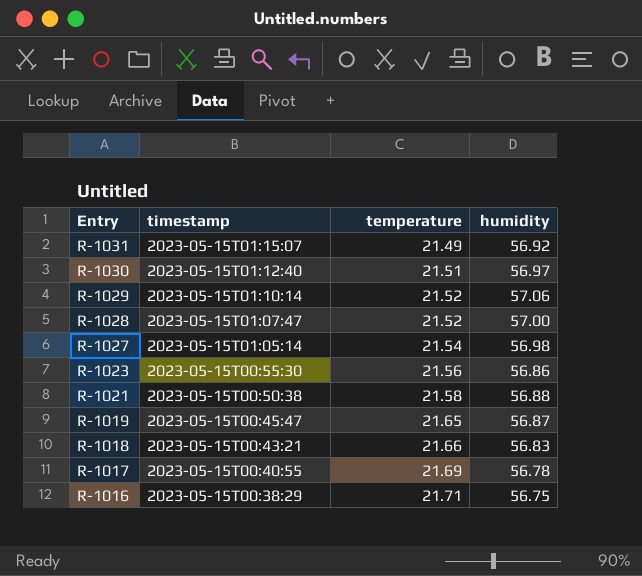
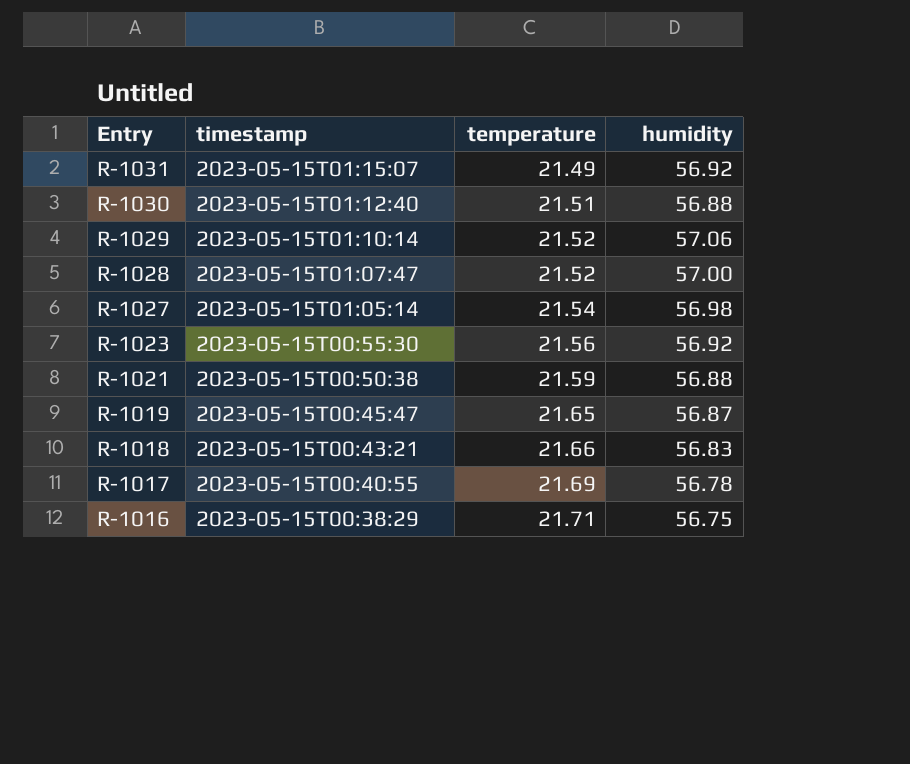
R-1030 | humidity: 56.97 -> 56.88
R-1023 | humidity: 56.86 -> 56.92
R-1021 | temperature: 21.58 -> 21.59

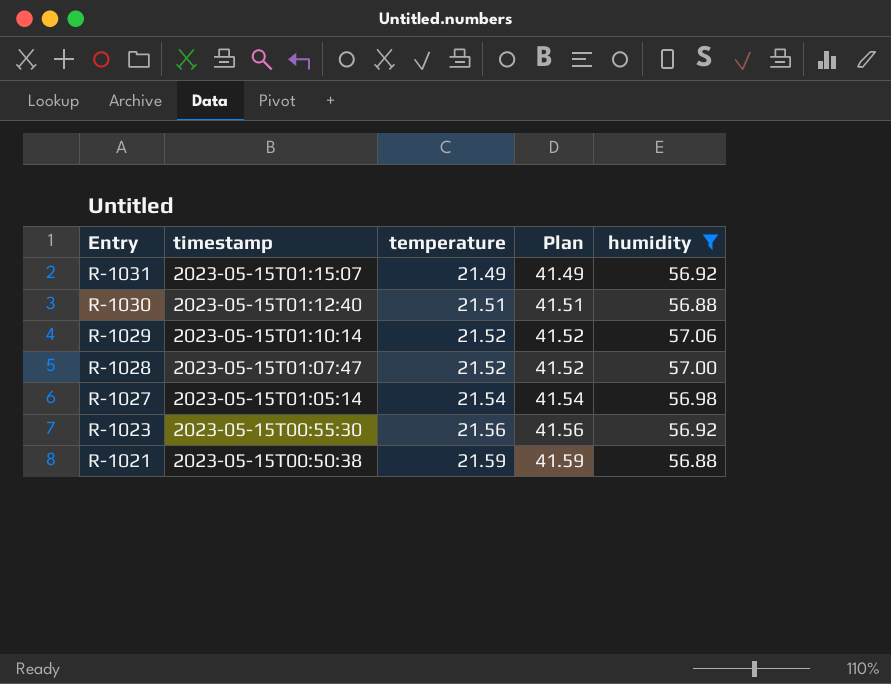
filter: none -> humidity >= 56.88
column Plan | formula: none -> [temperature] + 20

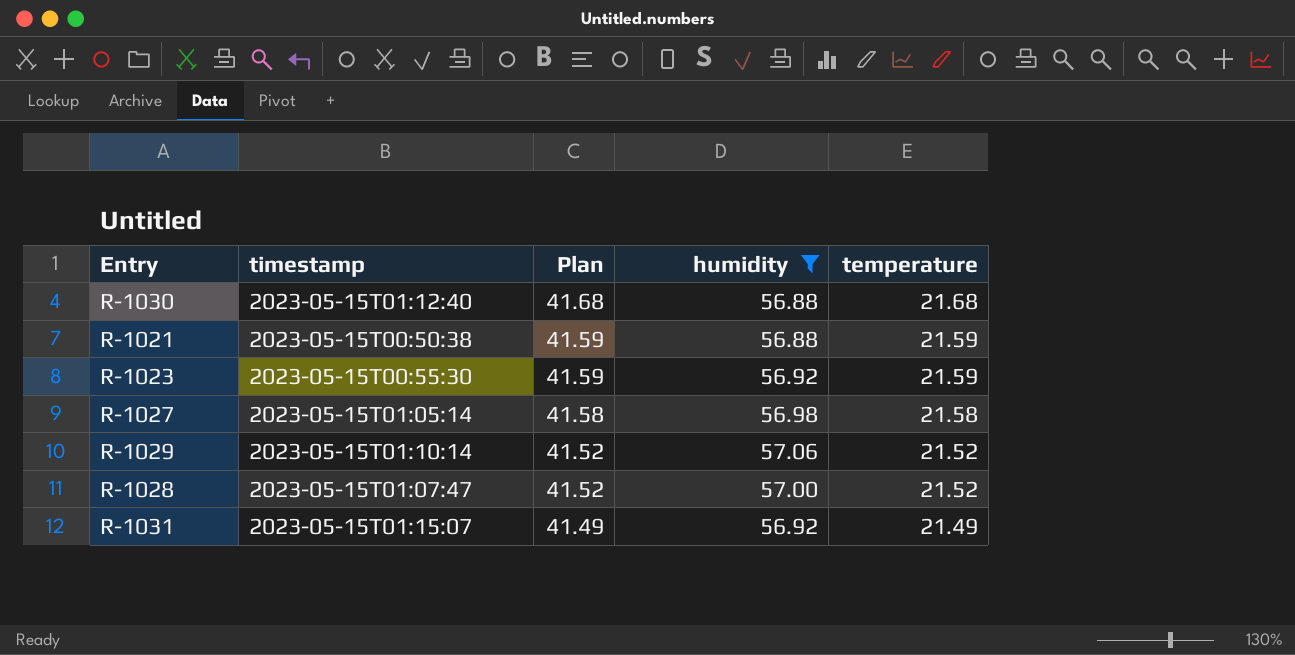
row order: Entry descending -> Plan descending
column temperature | position: 3 -> 5
R-1030 | Plan: 41.51 -> 41.68
R-1030 | temperature: 21.51 -> 21.68
R-1023 | Plan: 41.56 -> 41.59
R-1023 | temperature: 21.56 -> 21.59
R-1027 | Plan: 41.54 -> 41.58
R-1027 | temperature: 21.54 -> 21.58

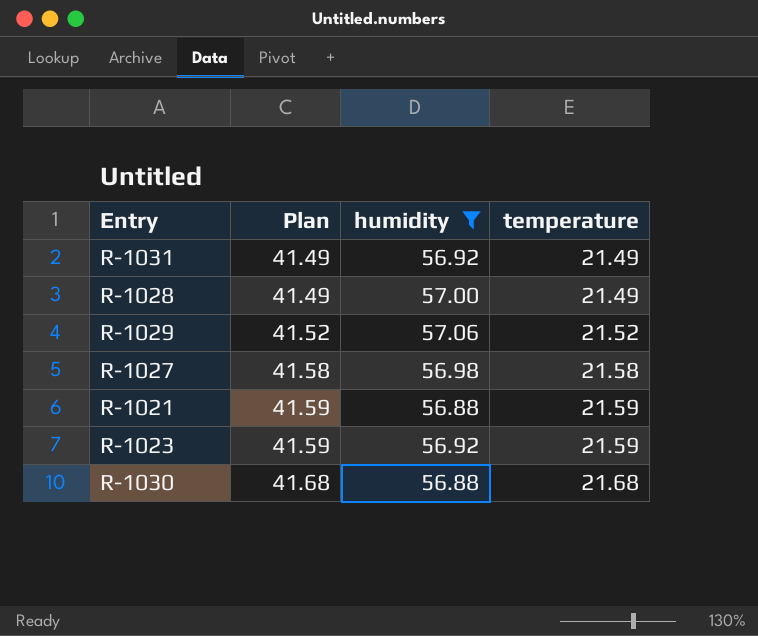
row order: Plan descending -> Plan ascending
column timestamp | position: 2 -> none
R-1028 | Plan: 41.52 -> 41.49
R-1028 | temperature: 21.52 -> 21.49

